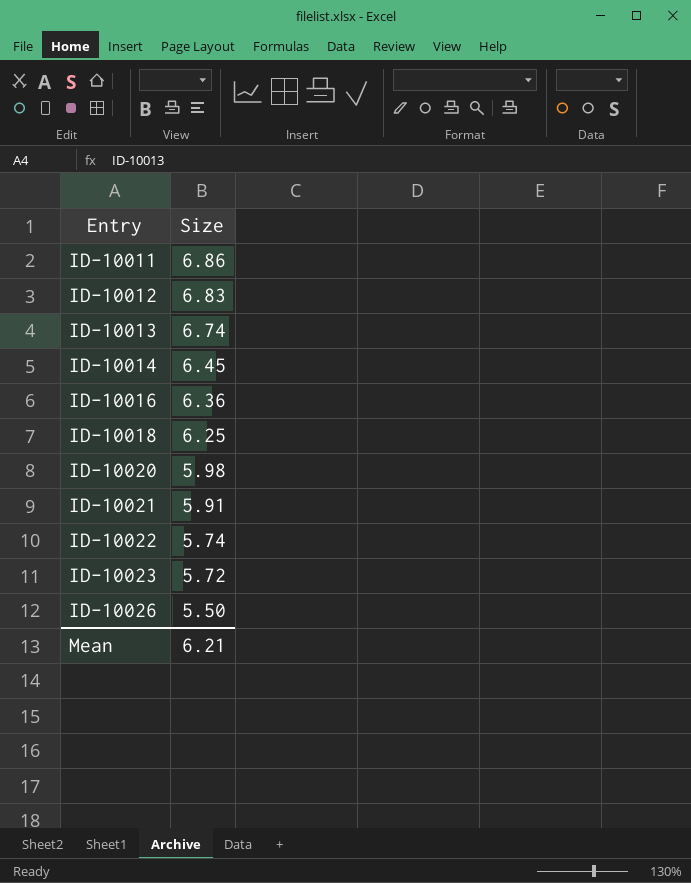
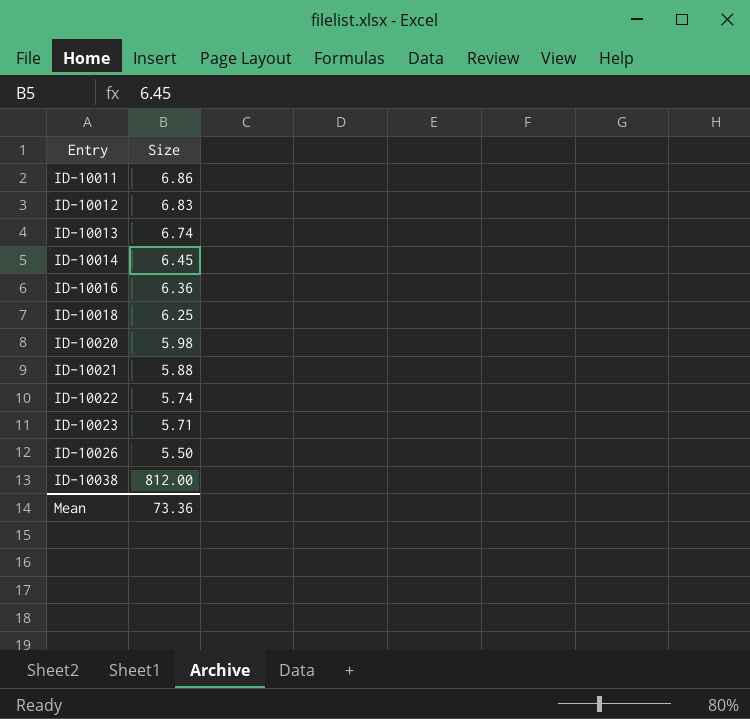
ID-10021 | Size: 5.91 -> 5.88
ID-10023 | Size: 5.72 -> 5.71
row ID-10038: none -> 812.00
Mean | Size: 6.21 -> 73.36

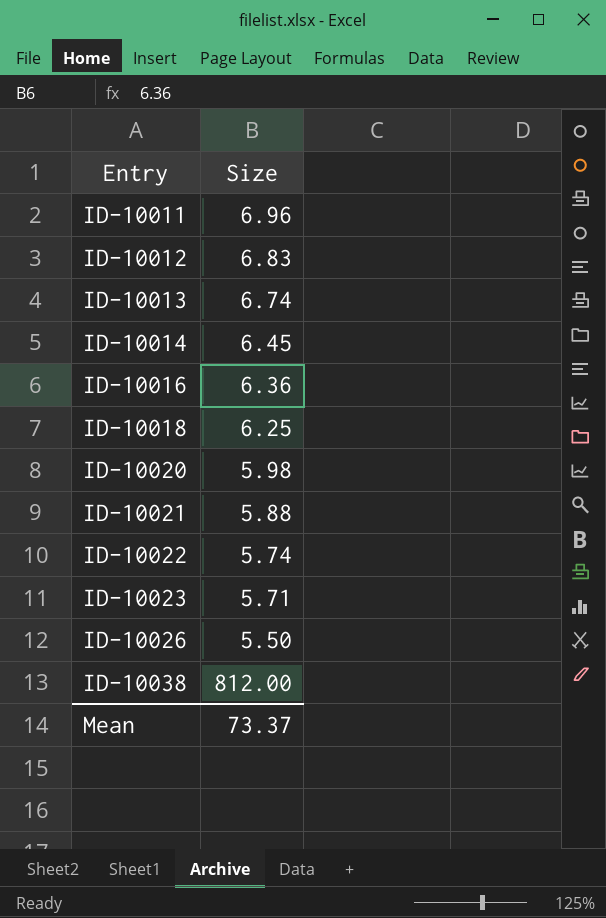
ID-10011 | Size: 6.86 -> 6.96
Mean | Size: 73.36 -> 73.37

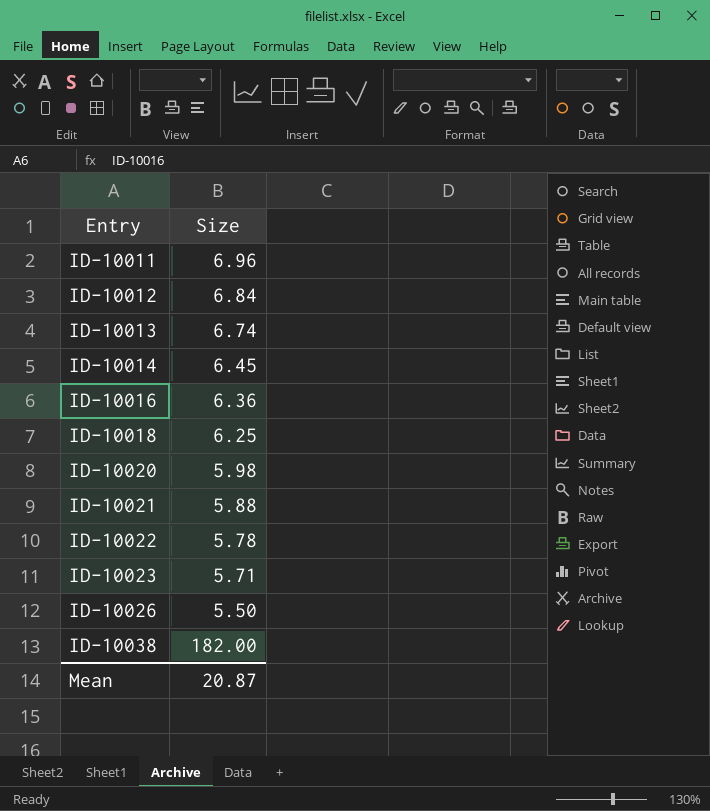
ID-10012 | Size: 6.83 -> 6.84
ID-10022 | Size: 5.74 -> 5.78
ID-10038 | Size: 812.00 -> 182.00
Mean | Size: 73.37 -> 20.87

